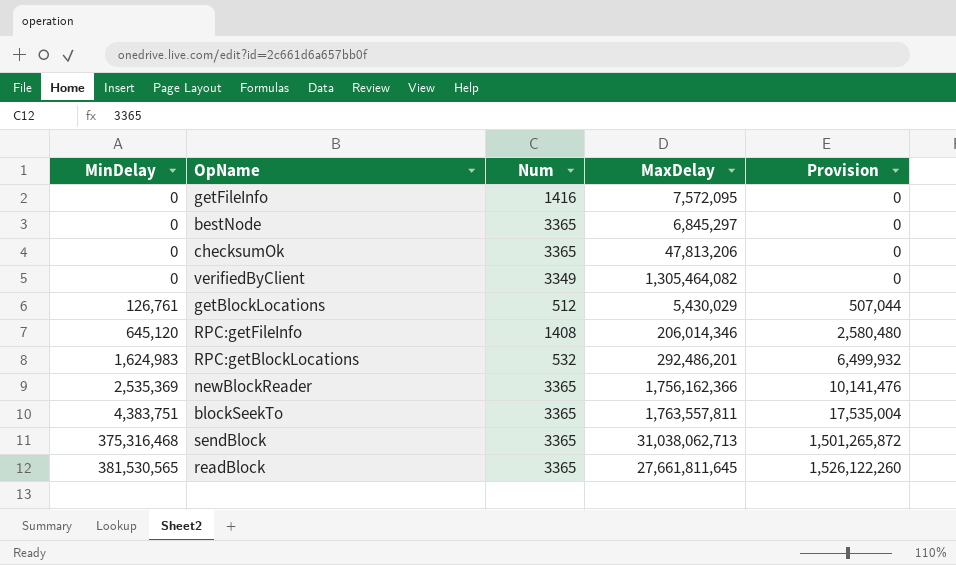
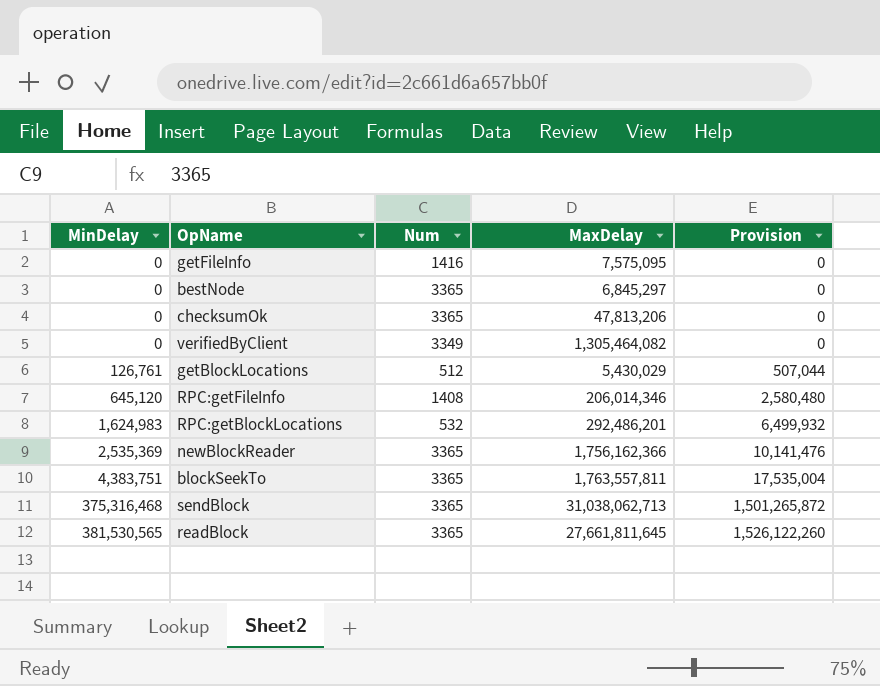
getFileInfo | MaxDelay: 7,572,095 -> 7,575,095

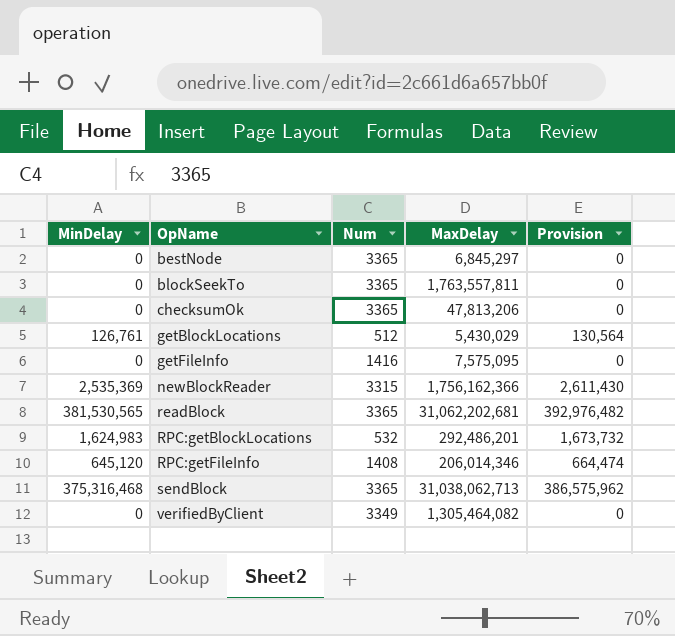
row order: MinDelay ascending -> OpName ascending
column Provision | formula: [MinDelay] * 4 -> [MinDelay] * 1.03
blockSeekTo | MinDelay: 4,383,751 -> 0
newBlockReader | Num: 3365 -> 3315
readBlock | MaxDelay: 27,661,811,645 -> 31,062,202,681

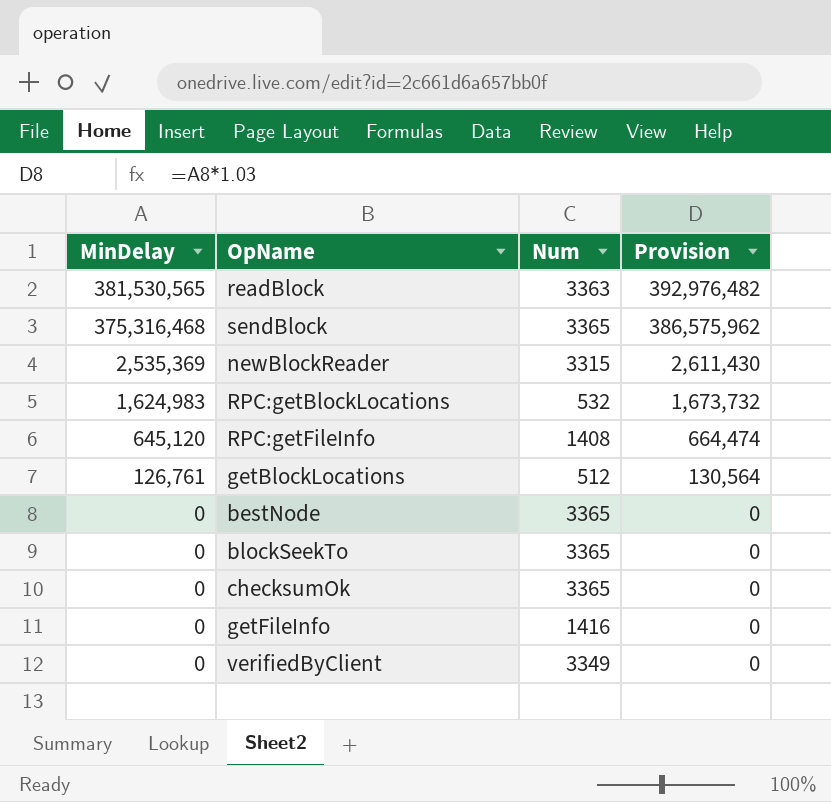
row order: OpName ascending -> MinDelay descending
column MaxDelay | position: 4 -> none
readBlock | Num: 3365 -> 3363

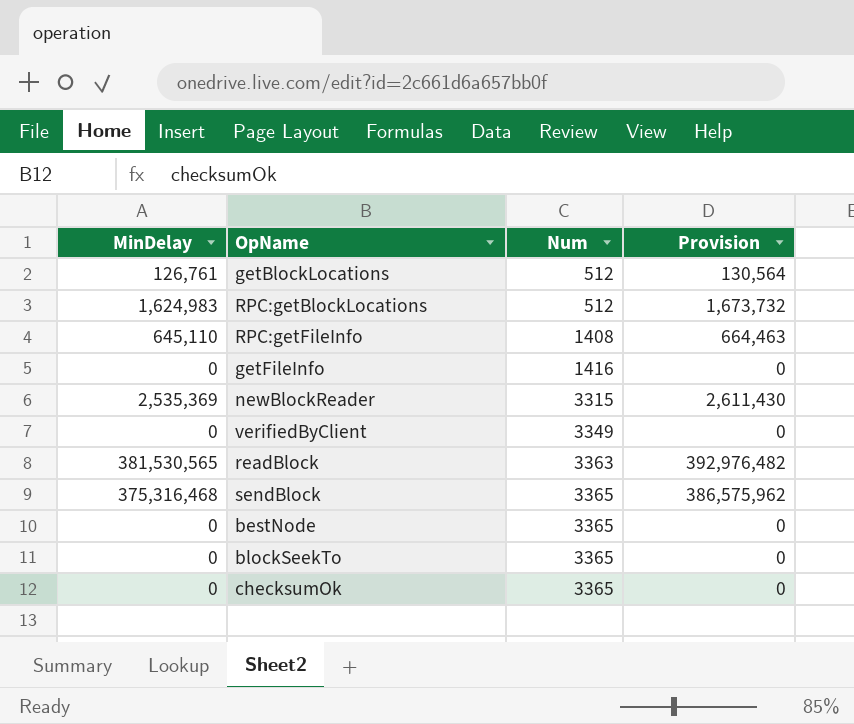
row order: MinDelay descending -> Num ascending
RPC:getBlockLocations | Num: 532 -> 512
RPC:getFileInfo | MinDelay: 645,120 -> 645,110
RPC:getFileInfo | Provision: 664,474 -> 664,463

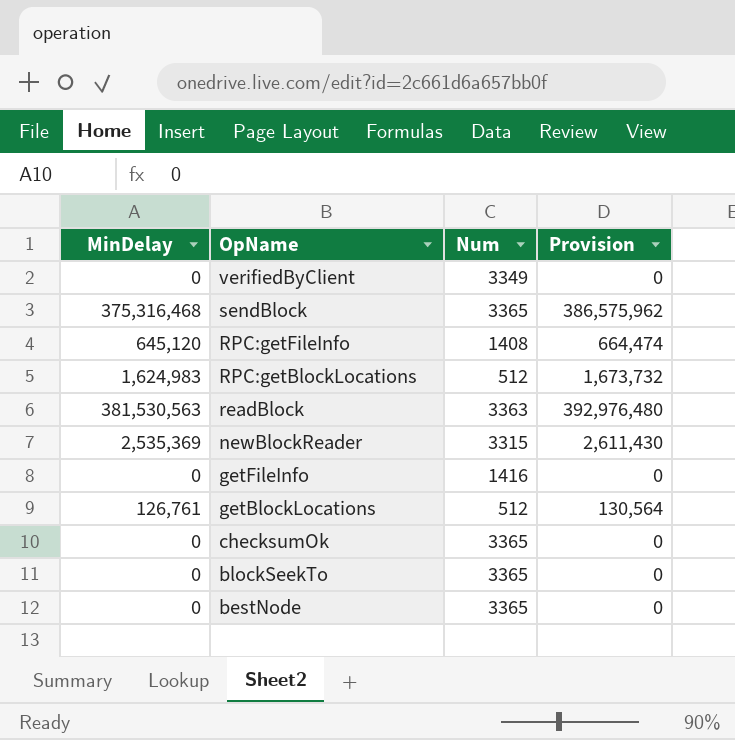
row order: Num ascending -> OpName descending
RPC:getFileInfo | MinDelay: 645,110 -> 645,120
RPC:getFileInfo | Provision: 664,463 -> 664,474
readBlock | MinDelay: 381,530,565 -> 381,530,563
readBlock | Provision: 392,976,482 -> 392,976,480

